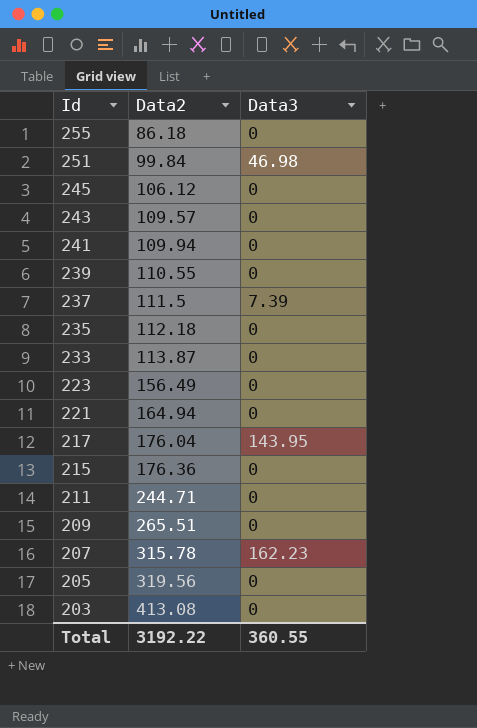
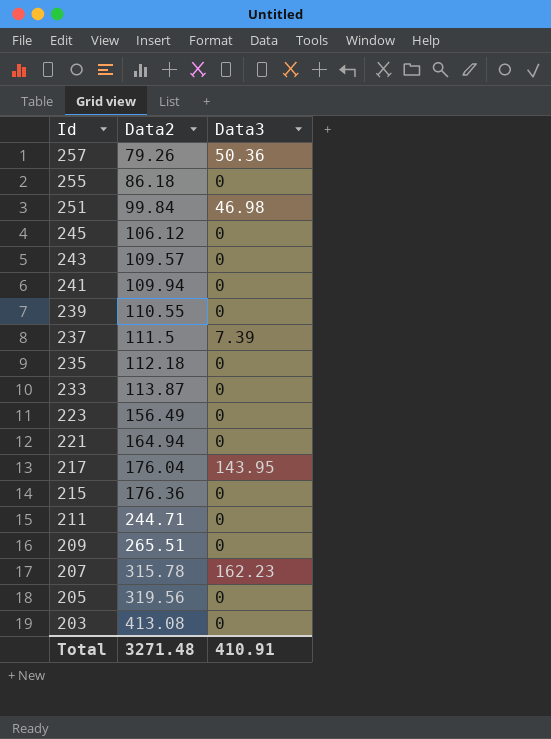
row 257: none -> 79.26 | 50.36
Total | Data2: 3192.22 -> 3271.48
Total | Data3: 360.55 -> 410.91

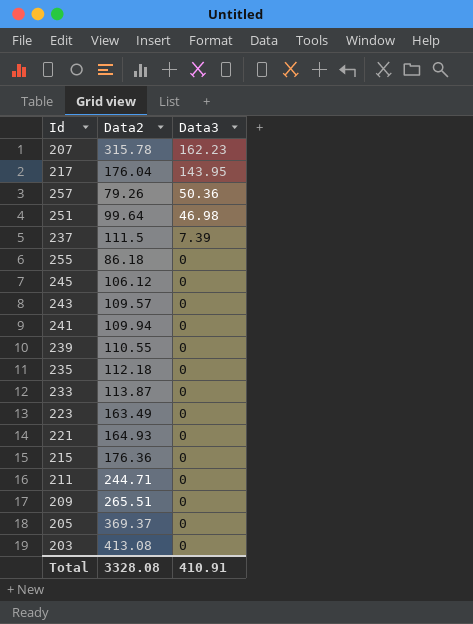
row order: Id descending -> Data3 descending
251 | Data2: 99.84 -> 99.64
223 | Data2: 156.49 -> 163.49
221 | Data2: 164.94 -> 164.93
205 | Data2: 319.56 -> 369.37
Total | Data2: 3271.48 -> 3328.08

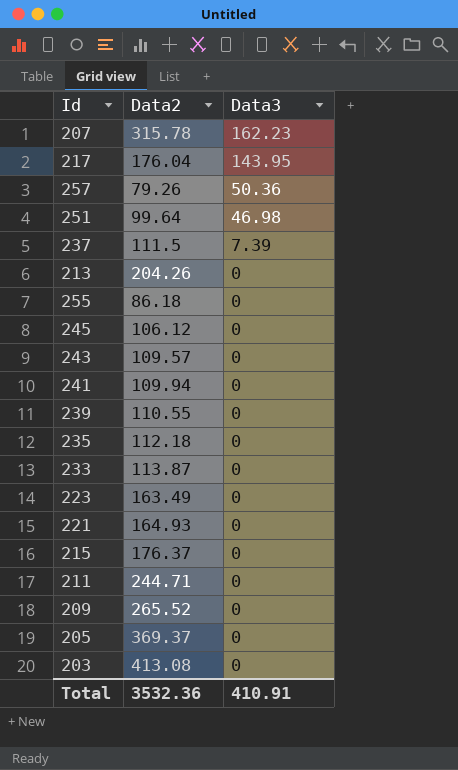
row 213: none -> 204.26 | 0
215 | Data2: 176.36 -> 176.37
209 | Data2: 265.51 -> 265.52
Total | Data2: 3328.08 -> 3532.36

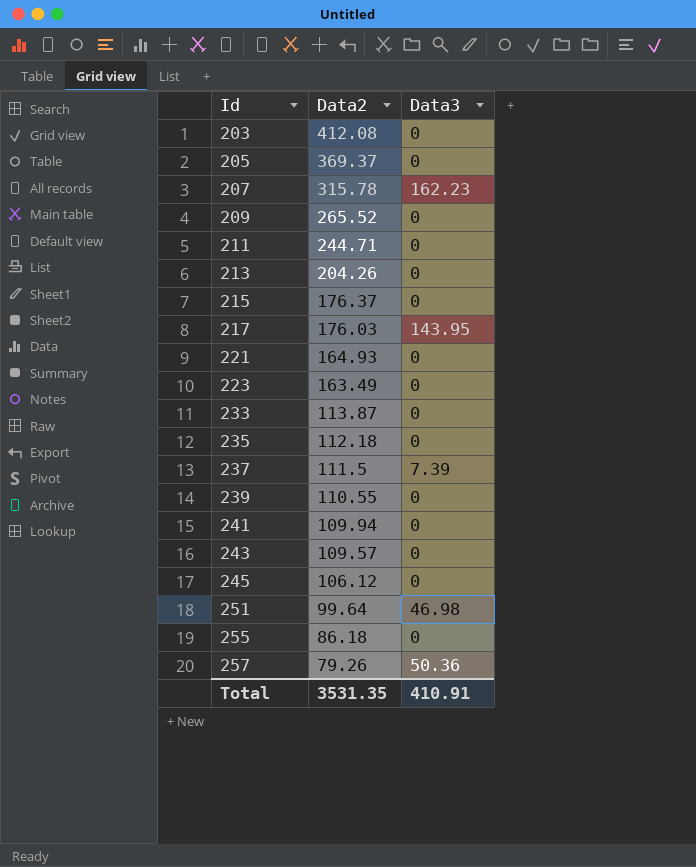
row order: Data3 descending -> Id ascending
203 | Data2: 413.08 -> 412.08
217 | Data2: 176.04 -> 176.03
Total | Data2: 3532.36 -> 3531.35

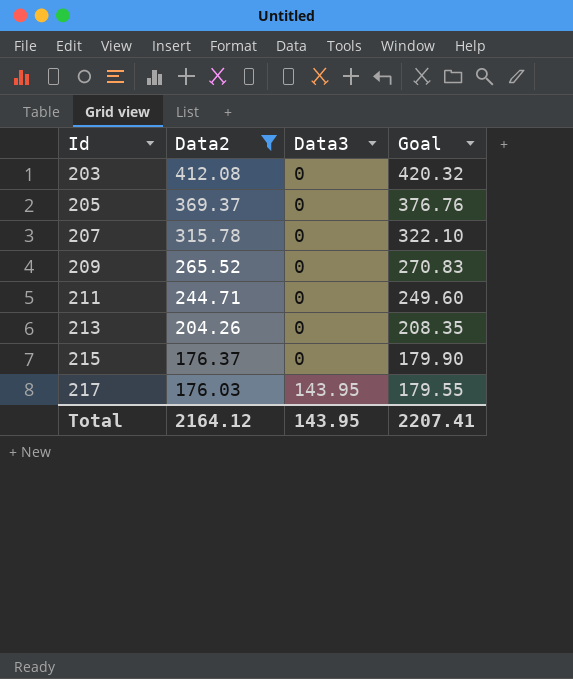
filter: none -> Data2 >= 176.03
column Goal | formula: none -> [Data2] * 1.02
207 | Data3: 162.23 -> 0
Total | Data2: 3531.35 -> 2164.12
Total | Data3: 410.91 -> 143.95

